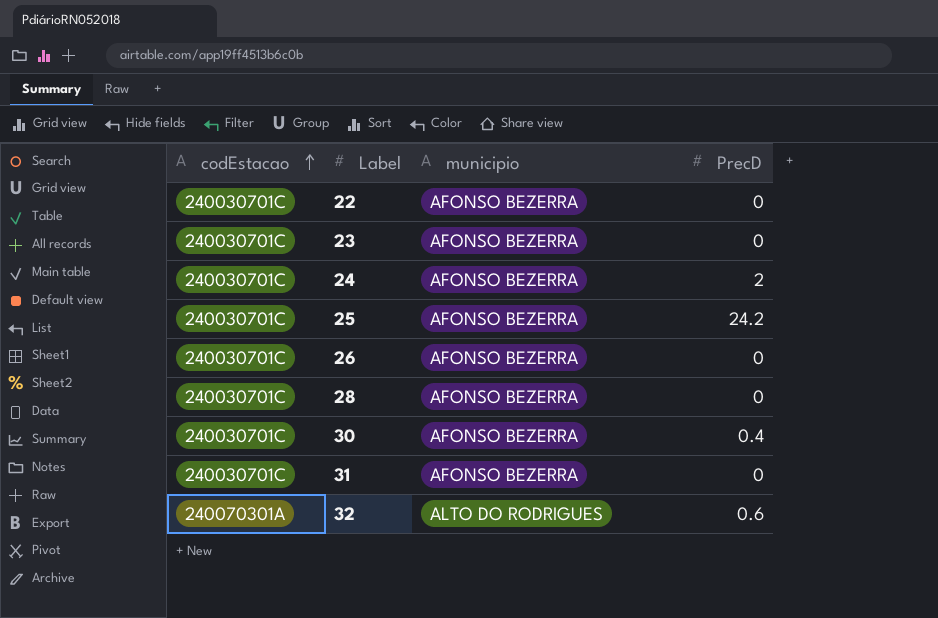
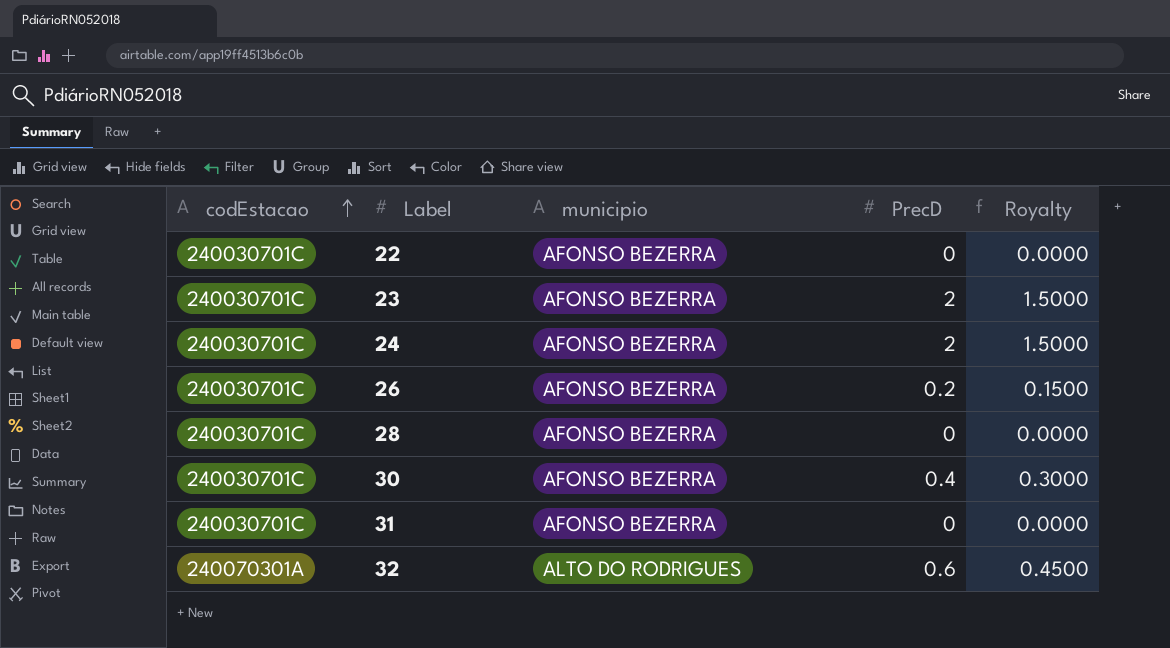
column Royalty | formula: none -> [PrecD] * 0.75
row 25: 240030701C | AFONSO BEZERRA | 24.2 -> none
23 | PrecD: 0 -> 2
26 | PrecD: 0 -> 0.2

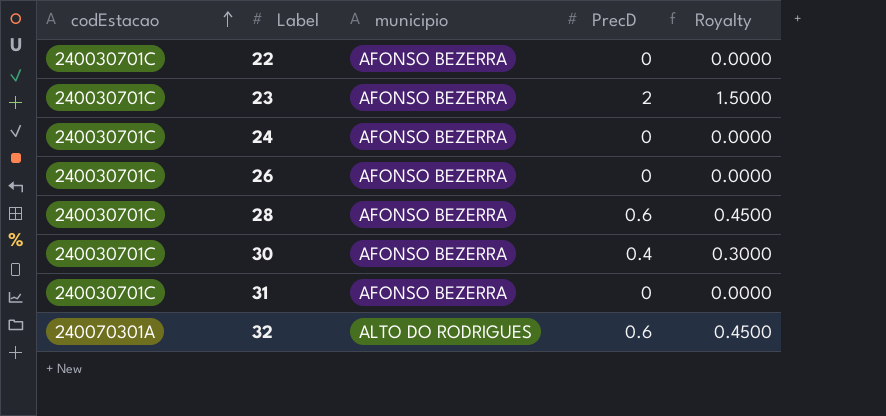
24 | PrecD: 2 -> 0
24 | Royalty: 1.5000 -> 0.0000
26 | PrecD: 0.2 -> 0
26 | Royalty: 0.1500 -> 0.0000
28 | PrecD: 0 -> 0.6
28 | Royalty: 0.0000 -> 0.4500

